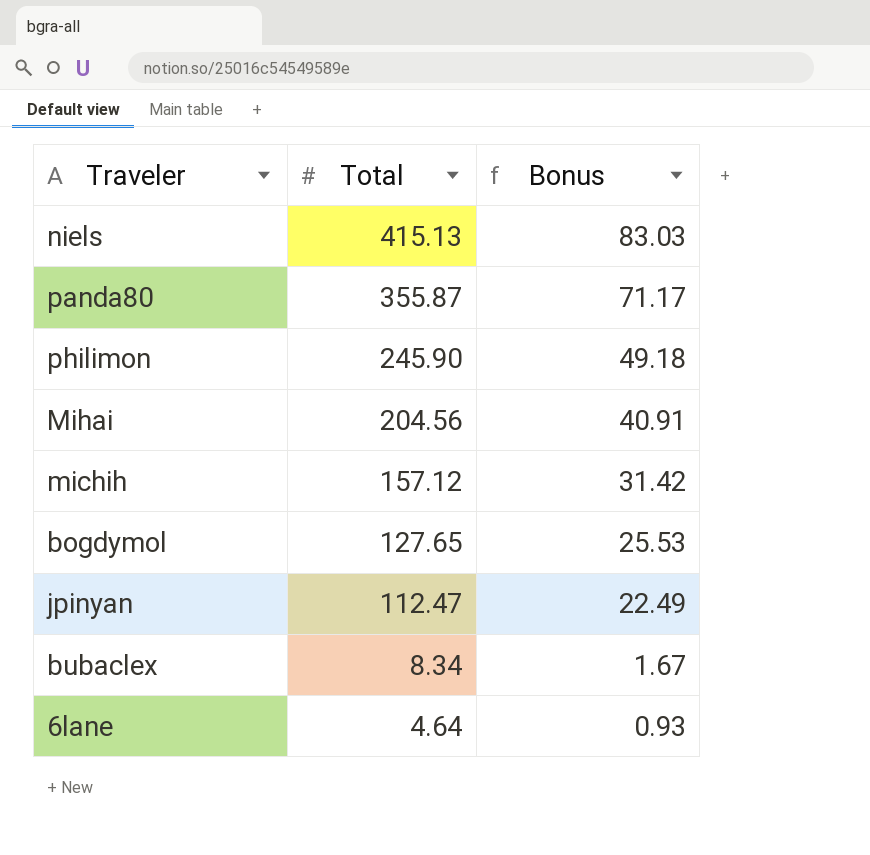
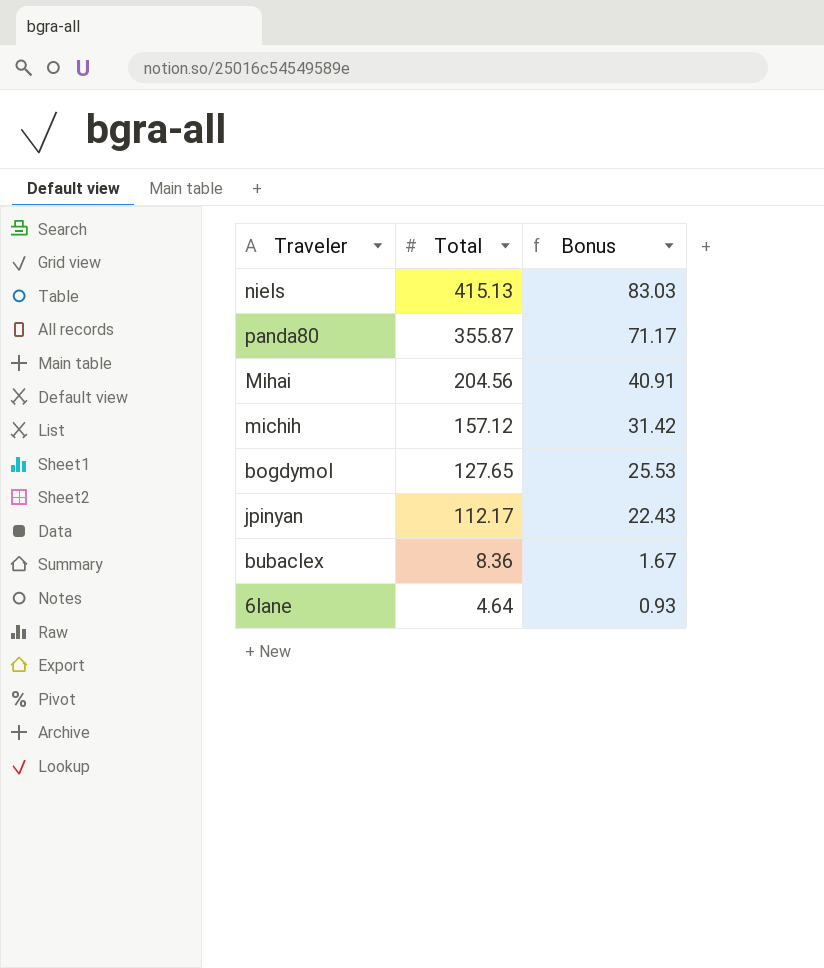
row philimon: 245.90 | 49.18 -> none
jpinyan | Total: 112.47 -> 112.17
jpinyan | Bonus: 22.49 -> 22.43
bubaclex | Total: 8.34 -> 8.36

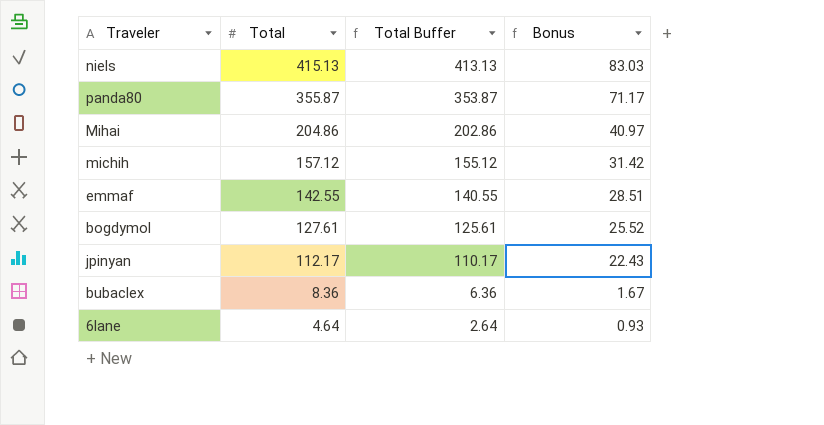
column Total Buffer | formula: none -> [Total] - 2
Mihai | Total: 204.56 -> 204.86
Mihai | Bonus: 40.91 -> 40.97
row emmaf: none -> 142.55 | 140.55 | 28.51
bogdymol | Total: 127.65 -> 127.61
bogdymol | Bonus: 25.53 -> 25.52

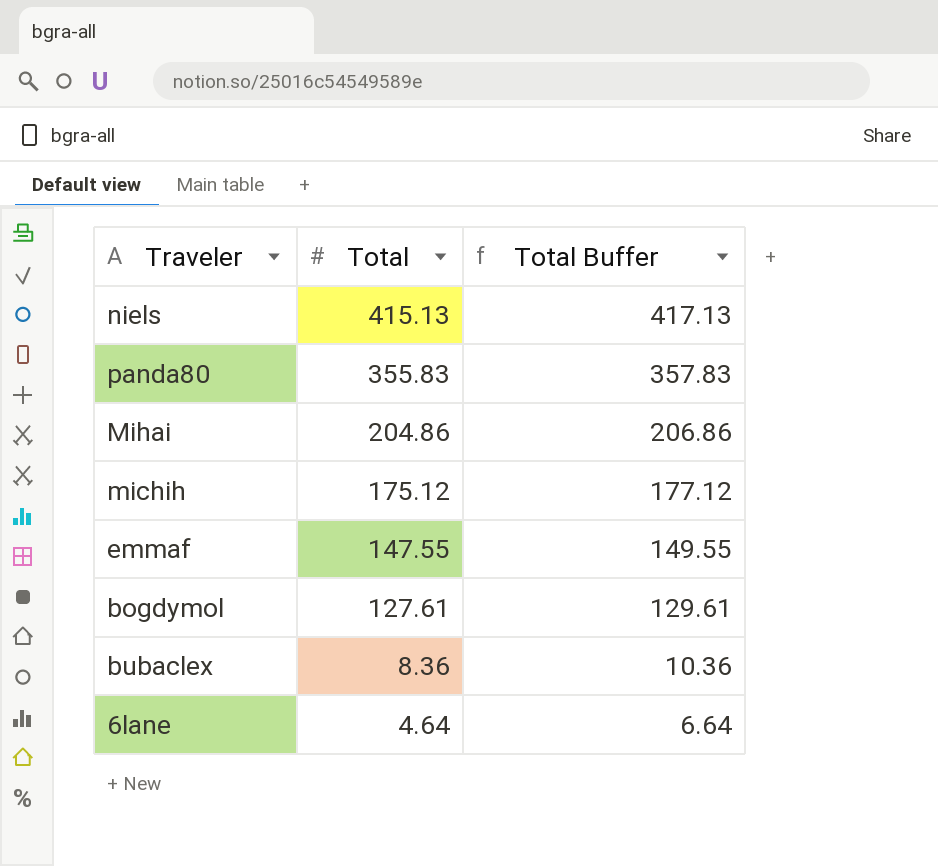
column Bonus | formula: [Total] * 0.2 -> none
column Total Buffer | formula: [Total] - 2 -> [Total] + 2
row jpinyan: 112.17 | 110.17 | 22.43 -> none
panda80 | Total: 355.87 -> 355.83
michih | Total: 157.12 -> 175.12
emmaf | Total: 142.55 -> 147.55

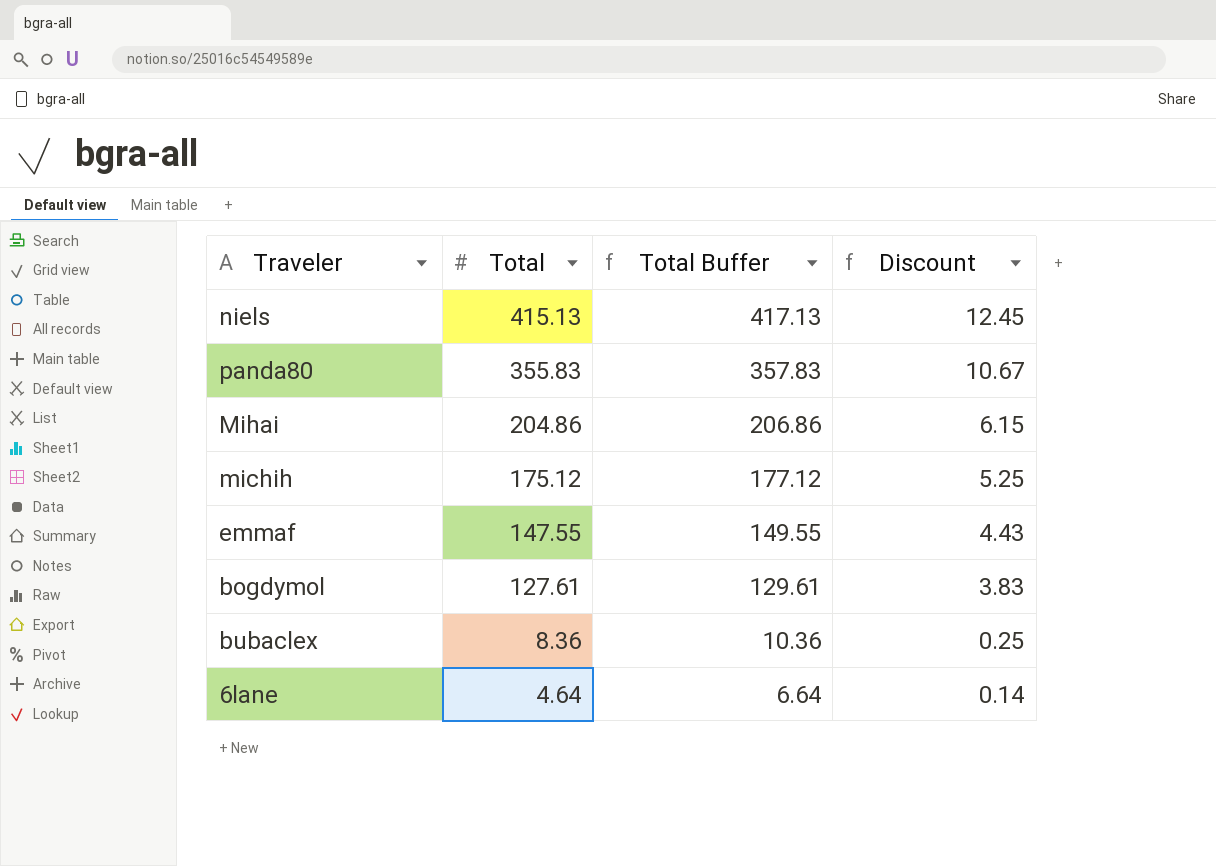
column Discount | formula: none -> [Total] * 0.03

